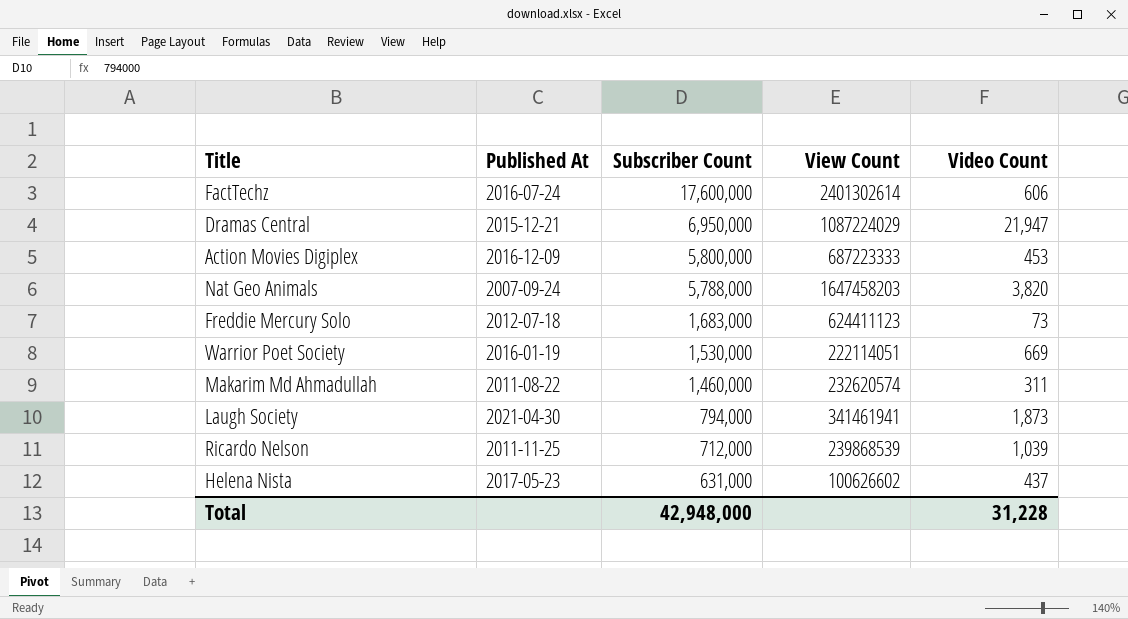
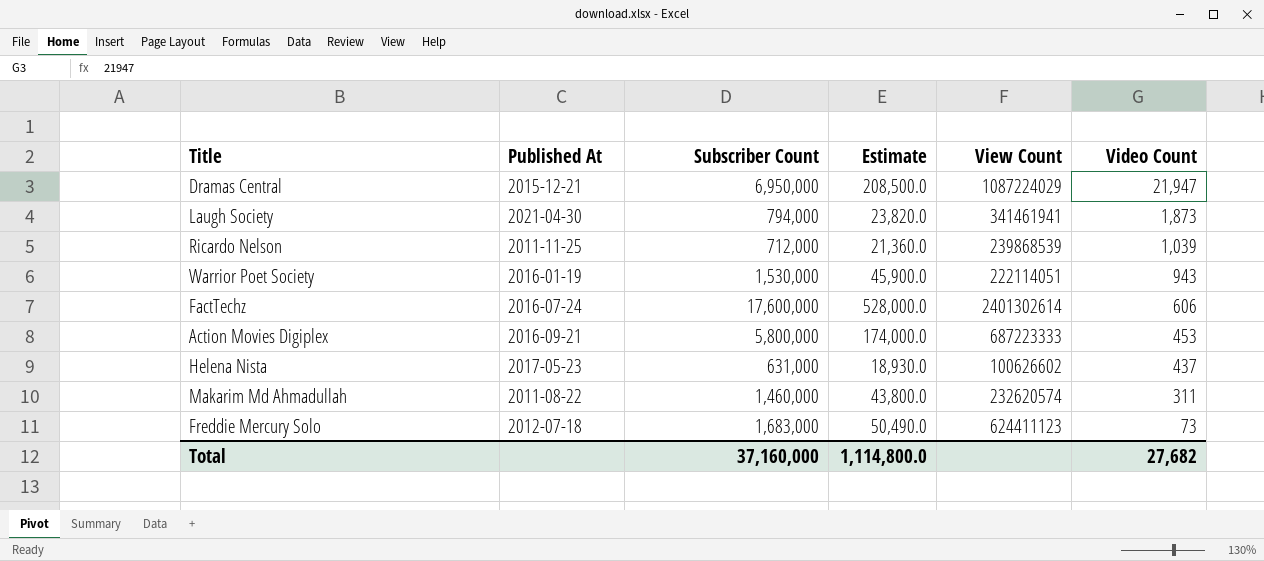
row order: Subscriber Count descending -> Video Count descending
column Estimate | formula: none -> [Subscriber Count] * 0.03
row Nat Geo Animals: 2007-09-24 | 5,788,000 | 1647458203 | 3,820 -> none
Warrior Poet Society | Video Count: 669 -> 943
Action Movies Digiplex | Published At: 2016-12-09 -> 2016-09-21
Total | Subscriber Count: 42,948,000 -> 37,160,000
Total | Video Count: 31,228 -> 27,682

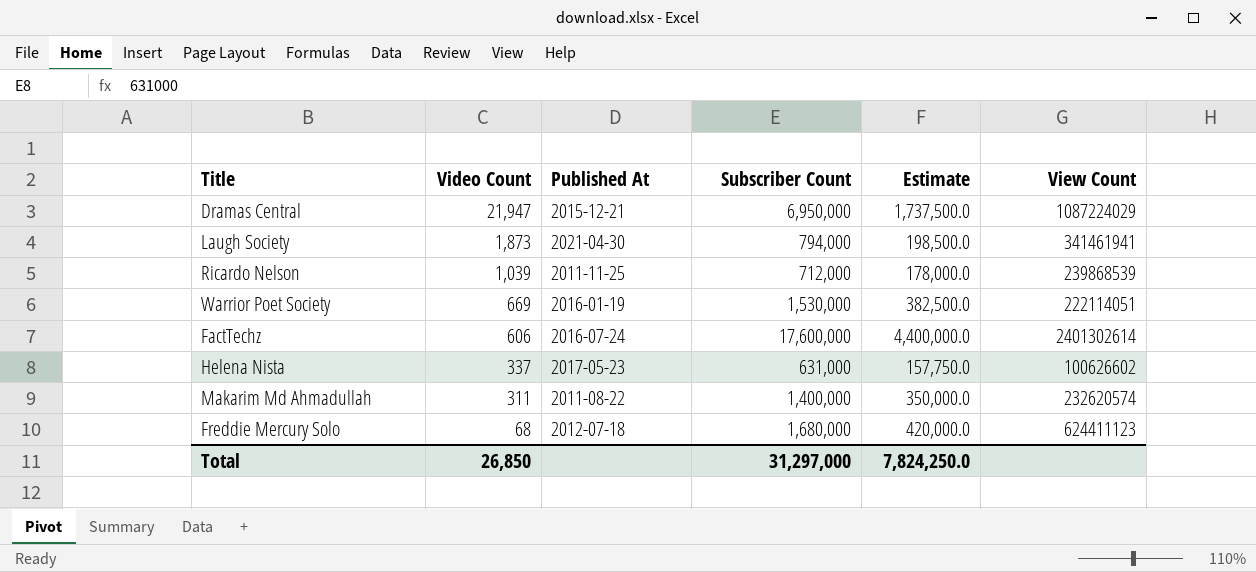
column Video Count | position: 6 -> 2
column Estimate | formula: [Subscriber Count] * 0.03 -> [Subscriber Count] * 0.25
row Action Movies Digiplex: 2016-09-21 | 5,800,000 | 174,000.0 | 687223333 | 453 -> none
Warrior Poet Society | Video Count: 943 -> 669
Helena Nista | Video Count: 437 -> 337
Makarim Md Ahmadullah | Subscriber Count: 1,460,000 -> 1,400,000
Freddie Mercury Solo | Video Count: 73 -> 68
Freddie Mercury Solo | Subscriber Count: 1,683,000 -> 1,680,000
Total | Video Count: 27,682 -> 26,850
Total | Subscriber Count: 37,160,000 -> 31,297,000
Total | Estimate: 1,114,800.0 -> 7,824,250.0

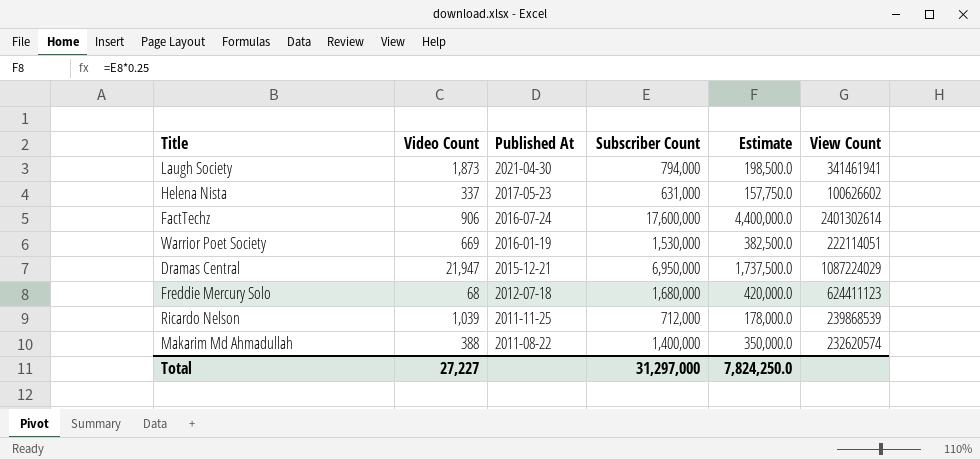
row order: Video Count descending -> Published At descending
FactTechz | Video Count: 606 -> 906
Makarim Md Ahmadullah | Video Count: 311 -> 388
Total | Video Count: 26,850 -> 27,227

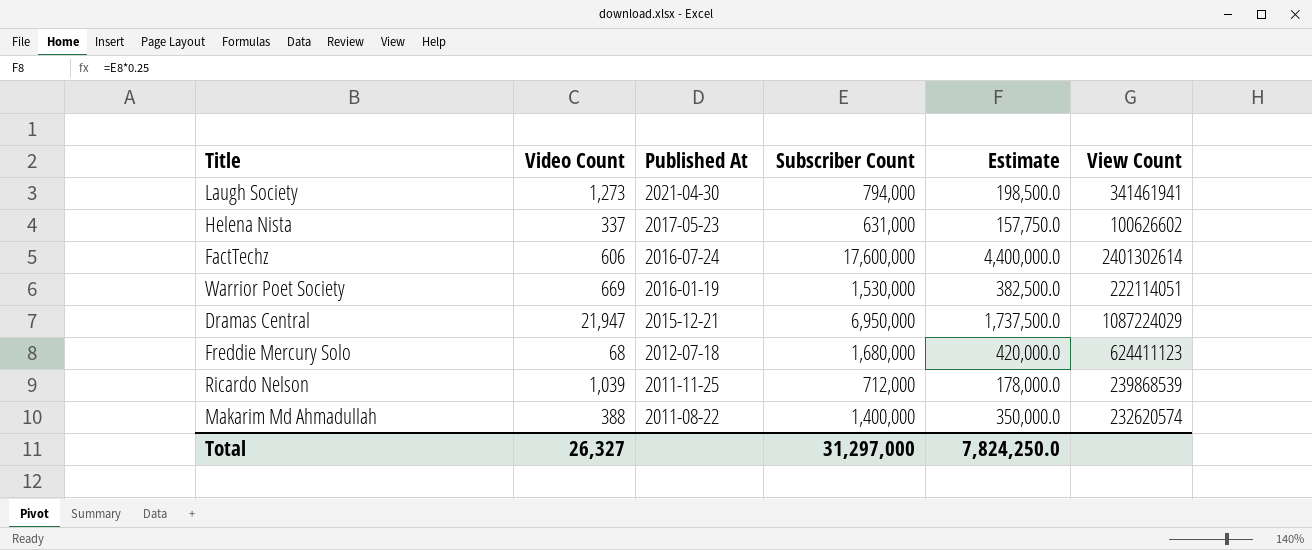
Laugh Society | Video Count: 1,873 -> 1,273
FactTechz | Video Count: 906 -> 606
Total | Video Count: 27,227 -> 26,327

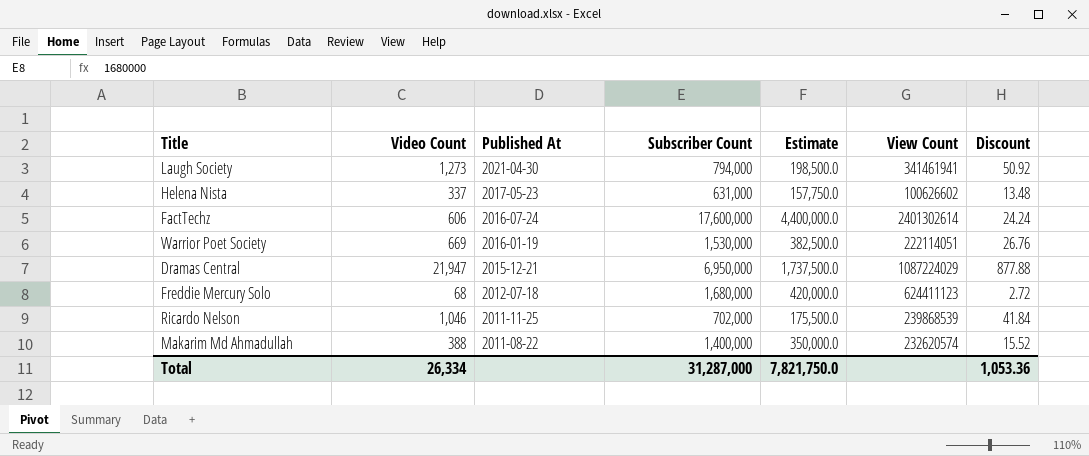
column Discount | formula: none -> [Video Count] * 0.04
Ricardo Nelson | Video Count: 1,039 -> 1,046
Ricardo Nelson | Subscriber Count: 712,000 -> 702,000
Ricardo Nelson | Estimate: 178,000.0 -> 175,500.0
Total | Video Count: 26,327 -> 26,334
Total | Subscriber Count: 31,297,000 -> 31,287,000
Total | Estimate: 7,824,250.0 -> 7,821,750.0

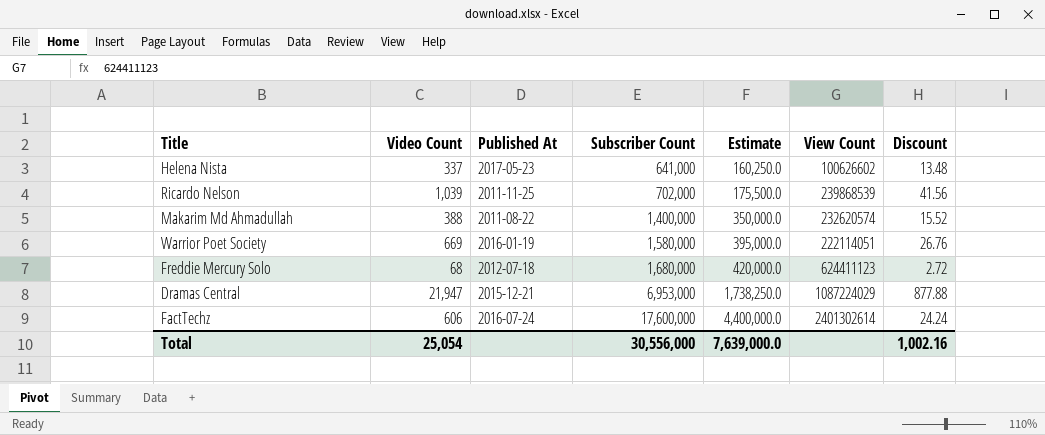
row order: Published At descending -> Subscriber Count ascending
row Laugh Society: 1,273 | 2021-04-30 | 794,000 | 198,500.0 | 341461941 | 50.92 -> none
Helena Nista | Subscriber Count: 631,000 -> 641,000
Helena Nista | Estimate: 157,750.0 -> 160,250.0
Ricardo Nelson | Video Count: 1,046 -> 1,039
Ricardo Nelson | Discount: 41.84 -> 41.56
Warrior Poet Society | Subscriber Count: 1,530,000 -> 1,580,000
Warrior Poet Society | Estimate: 382,500.0 -> 395,000.0
Dramas Central | Subscriber Count: 6,950,000 -> 6,953,000
Dramas Central | Estimate: 1,737,500.0 -> 1,738,250.0
Total | Video Count: 26,334 -> 25,054
Total | Subscriber Count: 31,287,000 -> 30,556,000
Total | Estimate: 7,821,750.0 -> 7,639,000.0
Total | Discount: 1,053.36 -> 1,002.16

